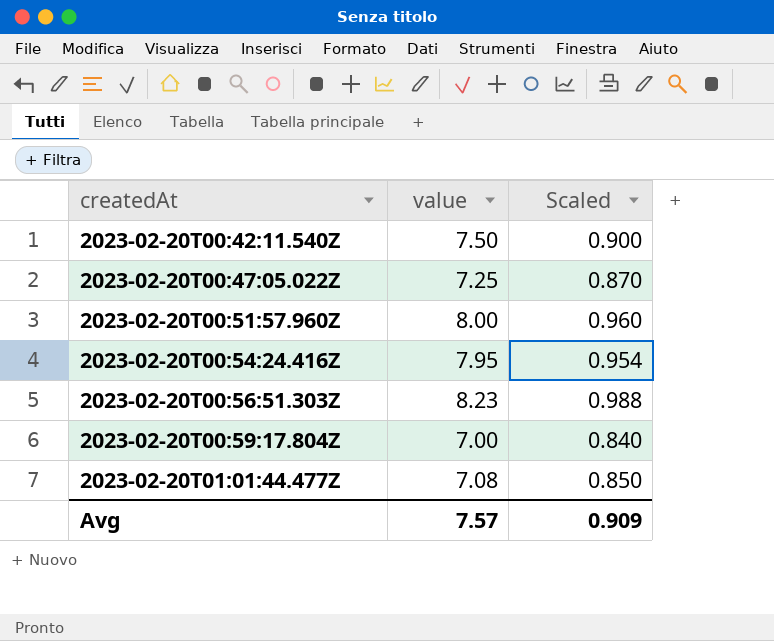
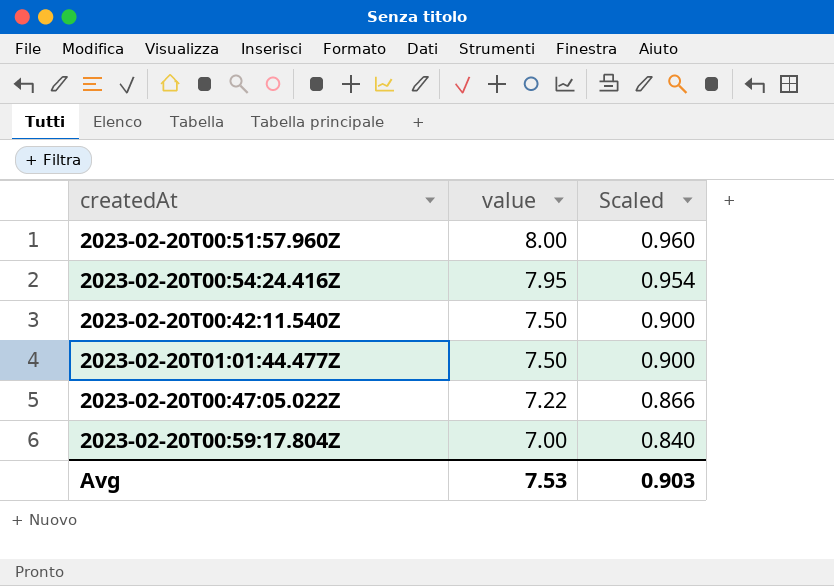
row order: createdAt ascending -> value descending
row 2023-02-20T00:56:51.303Z: 8.23 | 0.988 -> none
2023-02-20T01:01:44.477Z | value: 7.08 -> 7.50
2023-02-20T01:01:44.477Z | Scaled: 0.850 -> 0.900
2023-02-20T00:47:05.022Z | value: 7.25 -> 7.22
2023-02-20T00:47:05.022Z | Scaled: 0.870 -> 0.866
Avg | value: 7.57 -> 7.53
Avg | Scaled: 0.909 -> 0.903

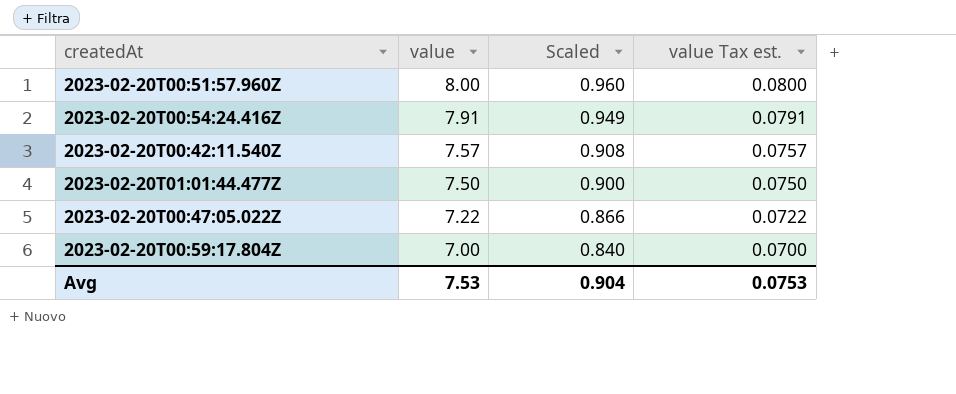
column value Tax est. | formula: none -> [value] * 0.01
2023-02-20T00:54:24.416Z | value: 7.95 -> 7.91
2023-02-20T00:54:24.416Z | Scaled: 0.954 -> 0.949
2023-02-20T00:42:11.540Z | value: 7.50 -> 7.57
2023-02-20T00:42:11.540Z | Scaled: 0.900 -> 0.908
Avg | Scaled: 0.903 -> 0.904

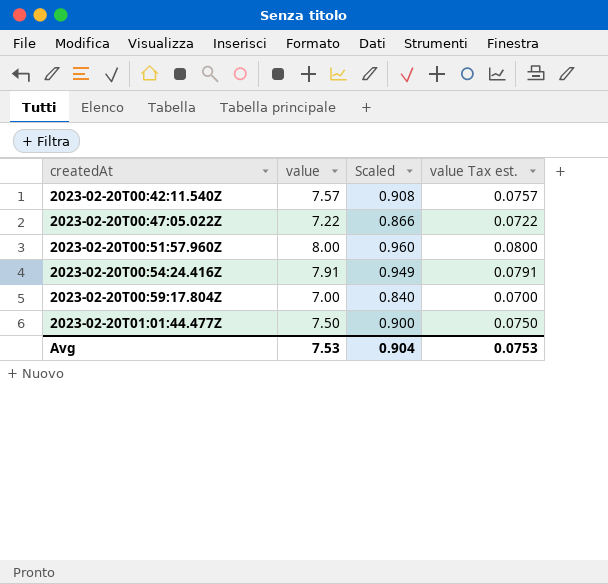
row order: value descending -> createdAt ascending

